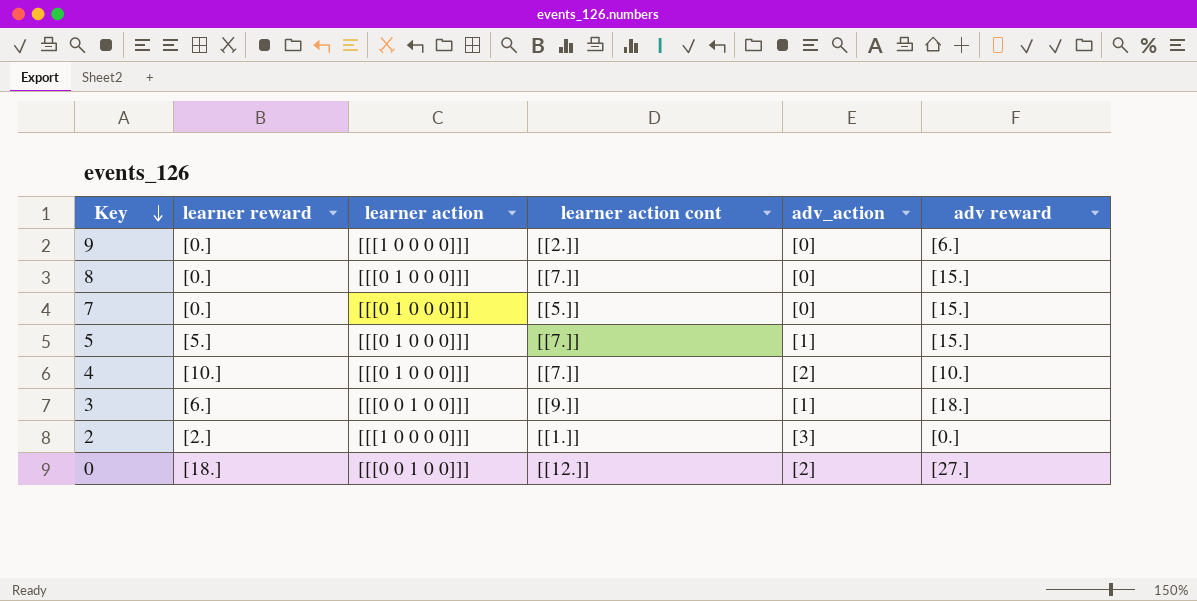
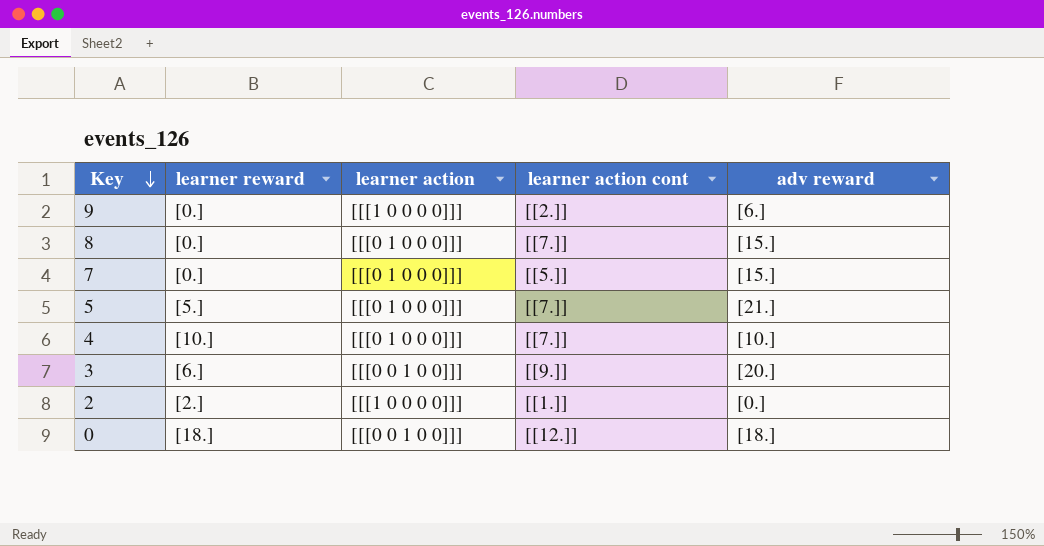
column adv_action | position: 5 -> none
5 | adv reward: [15.] -> [21.]
3 | adv reward: [18.] -> [20.]
0 | adv reward: [27.] -> [18.]

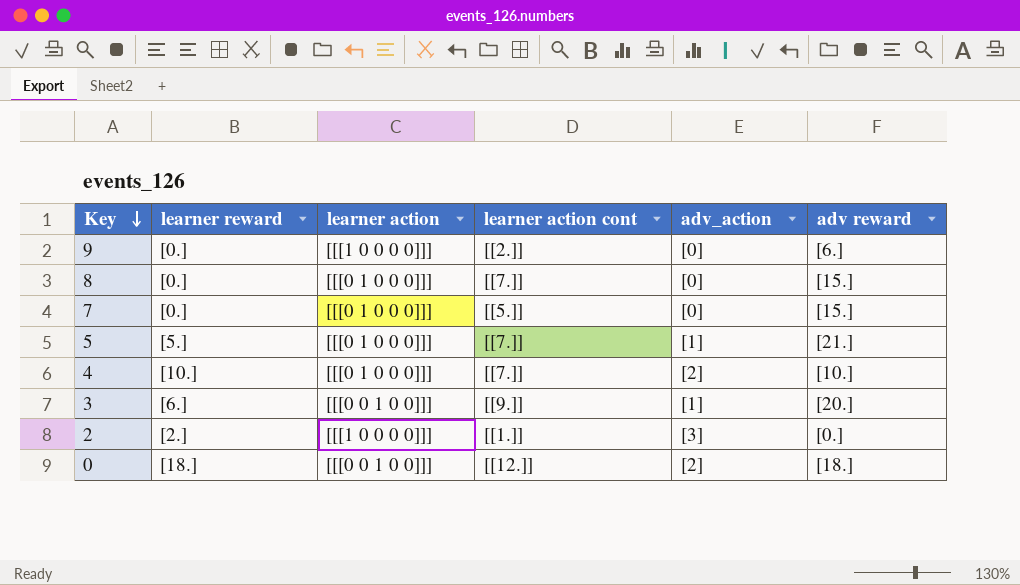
column adv_action | position: none -> 5

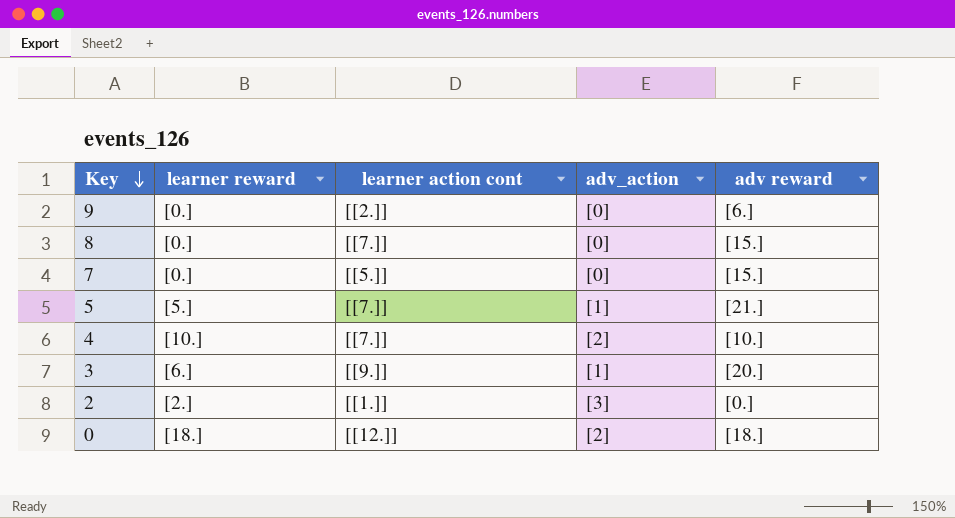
column learner action | position: 3 -> none

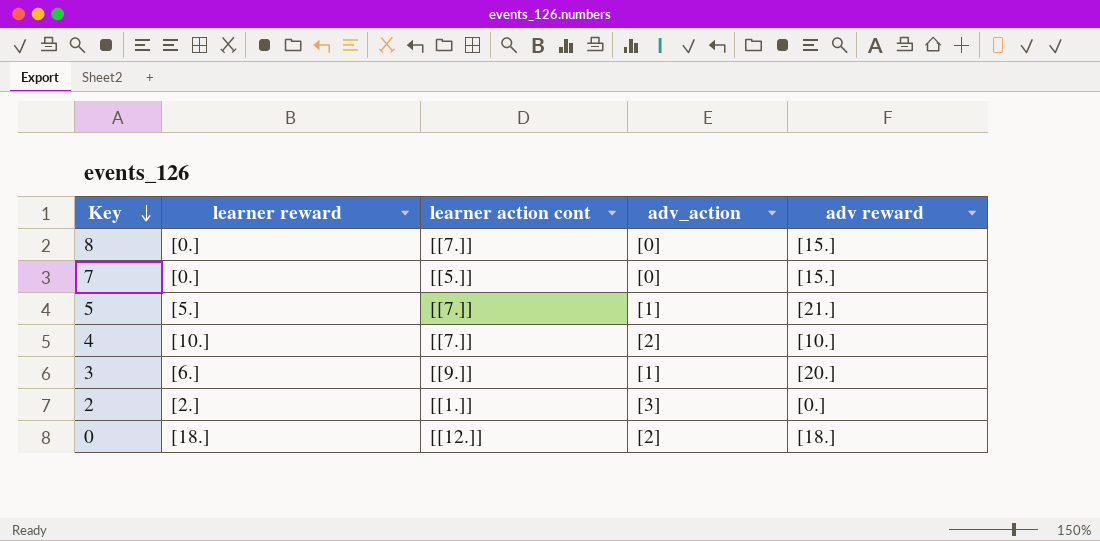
row 9: [0.] | [[2.]] | [0] | [6.] -> none

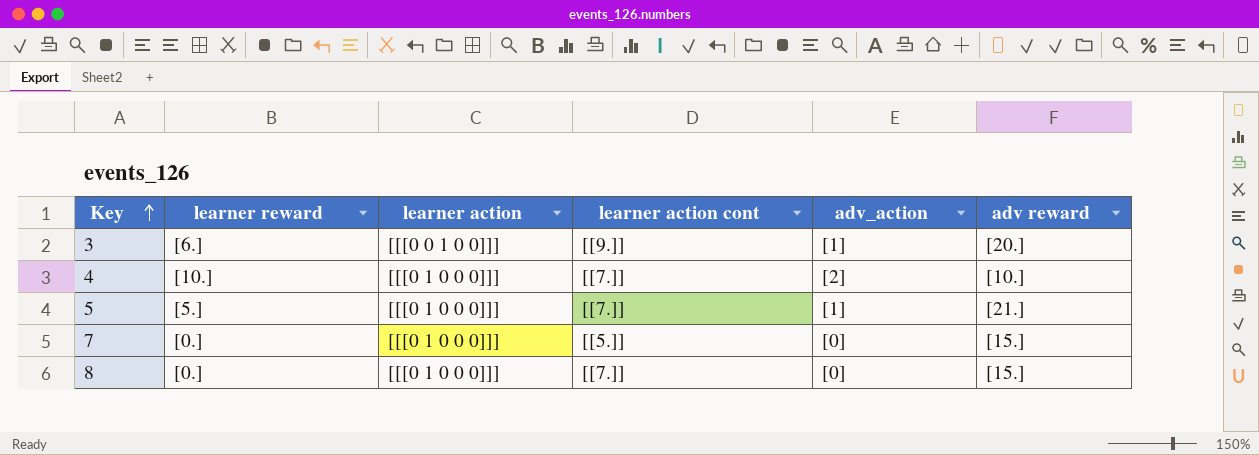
row order: Key descending -> Key ascending
column learner action | position: none -> 3
row 2: [2.] | [[1.]] | [3] | [0.] -> none
row 0: [18.] | [[12.]] | [2] | [18.] -> none

